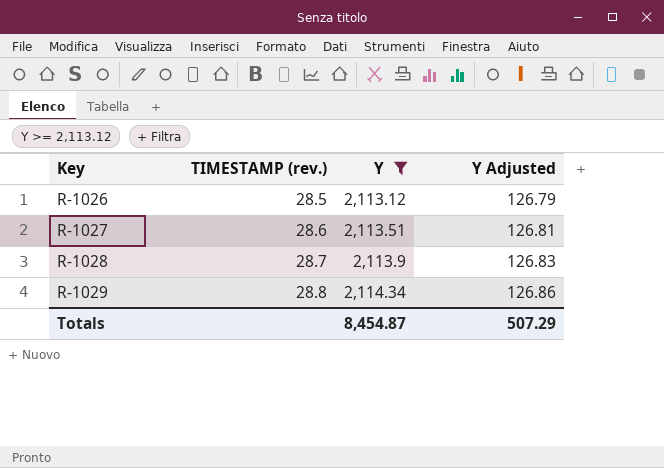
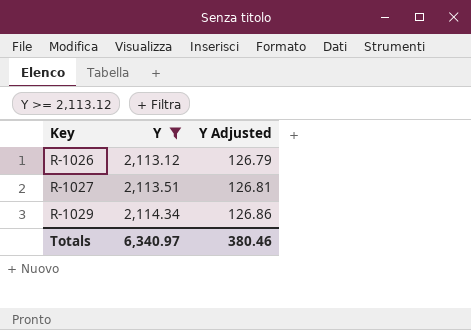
column TIMESTAMP (rev.) | position: 2 -> none
row R-1028: 28.7 | 2,113.9 | 126.83 -> none
Totals | Y: 8,454.87 -> 6,340.97
Totals | Y Adjusted: 507.29 -> 380.46

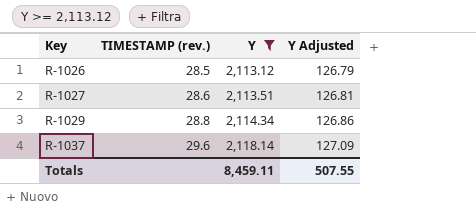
column TIMESTAMP (rev.) | position: none -> 2
row R-1037: none -> 29.6 | 2,118.14 | 127.09
Totals | Y: 6,340.97 -> 8,459.11
Totals | Y Adjusted: 380.46 -> 507.55

